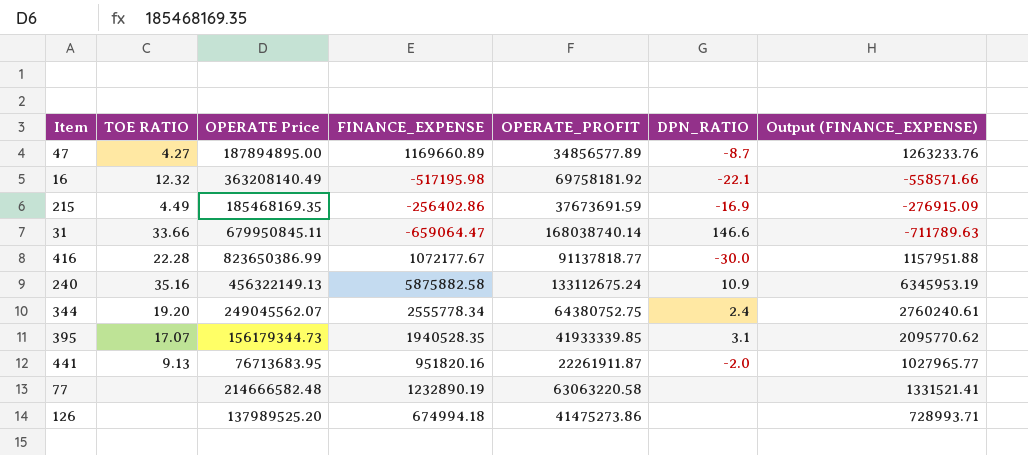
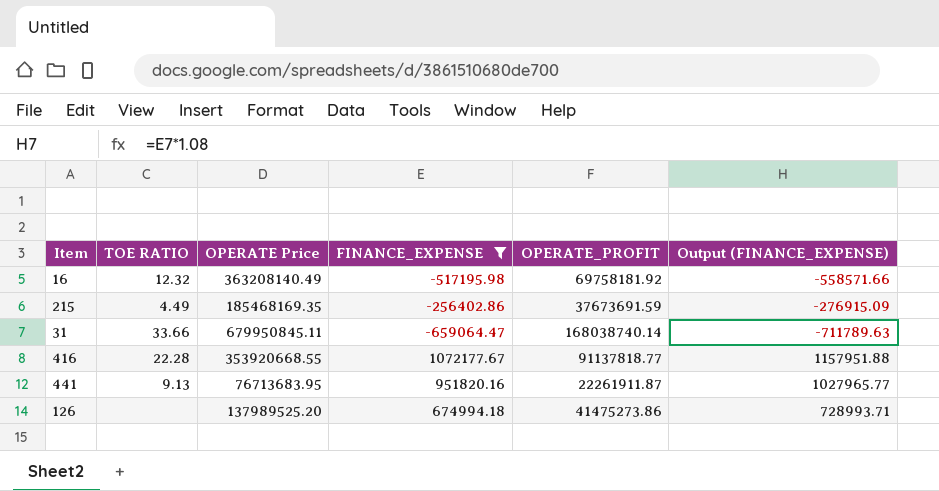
filter: none -> FINANCE_EXPENSE <= 1072177.67
column DPN_RATIO | position: 6 -> none
416 | OPERATE Price: 823650386.99 -> 353920668.55

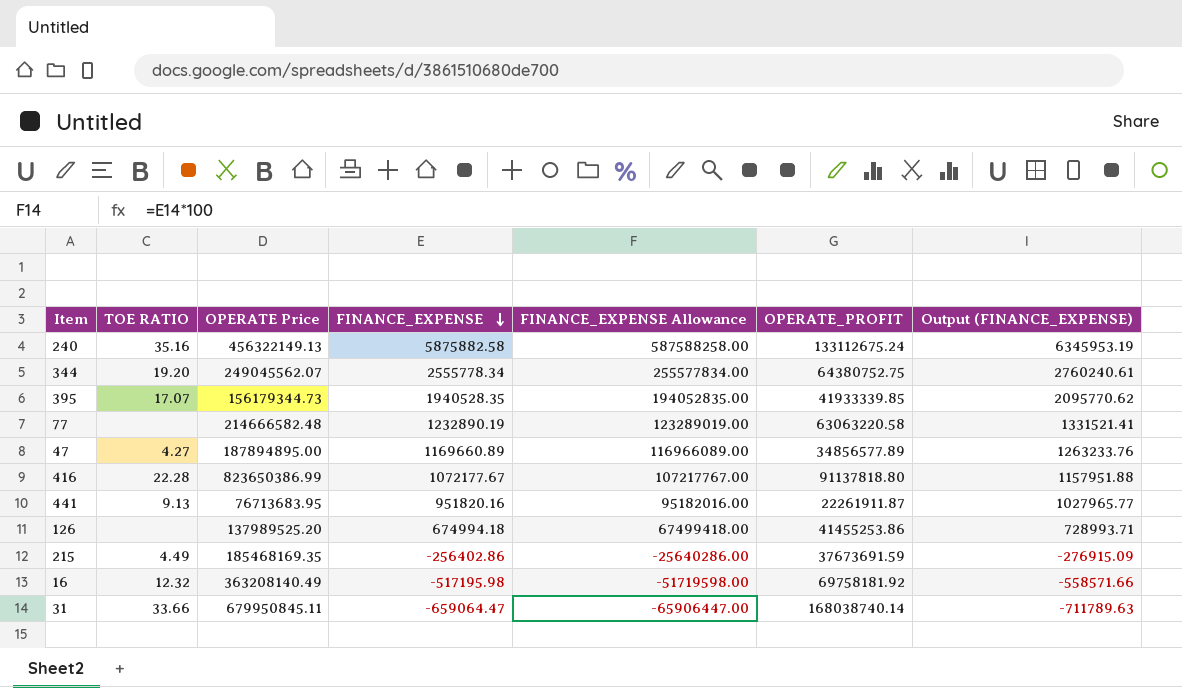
filter: FINANCE_EXPENSE <= 1072177.67 -> none
row order: none -> FINANCE_EXPENSE descending
column FINANCE_EXPENSE Allowance | formula: none -> [FINANCE_EXPENSE] * 100
416 | OPERATE Price: 353920668.55 -> 823650386.99
416 | OPERATE_PROFIT: 91137818.77 -> 91137818.80
126 | OPERATE_PROFIT: 41475273.86 -> 41455253.86

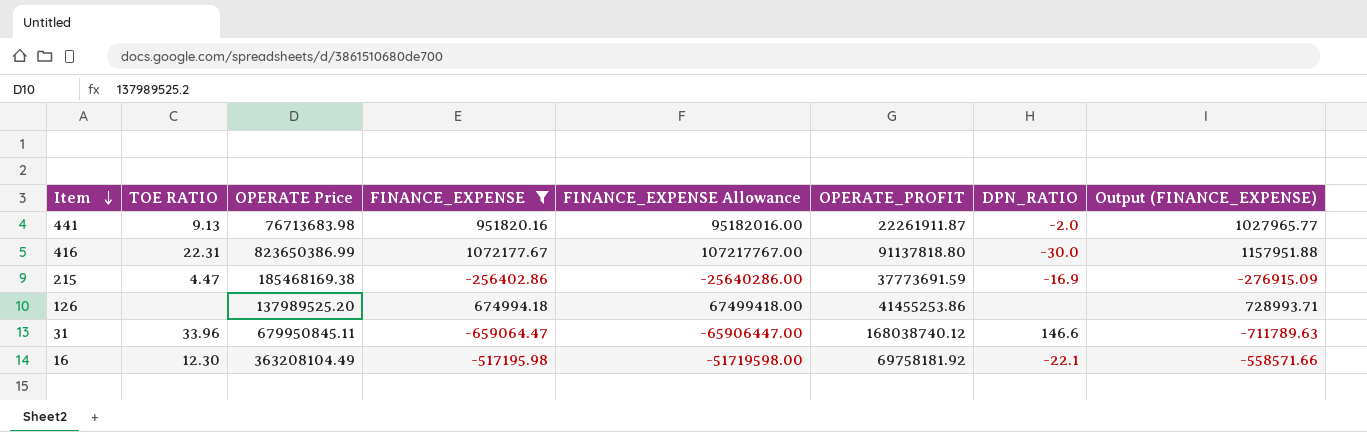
filter: none -> FINANCE_EXPENSE <= 1072177.67
row order: FINANCE_EXPENSE descending -> Item descending
column DPN_RATIO | position: none -> 7
441 | OPERATE Price: 76713683.95 -> 76713683.98
416 | TOE RATIO: 22.28 -> 22.31
215 | TOE RATIO: 4.49 -> 4.47
215 | OPERATE Price: 185468169.35 -> 185468169.38
215 | OPERATE_PROFIT: 37673691.59 -> 37773691.59
31 | TOE RATIO: 33.66 -> 33.96
31 | OPERATE_PROFIT: 168038740.14 -> 168038740.12
16 | TOE RATIO: 12.32 -> 12.30
16 | OPERATE Price: 363208140.49 -> 363208104.49

